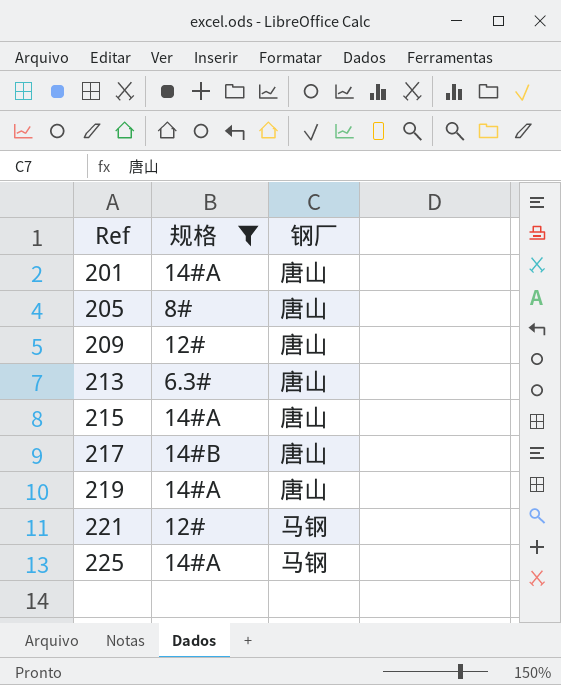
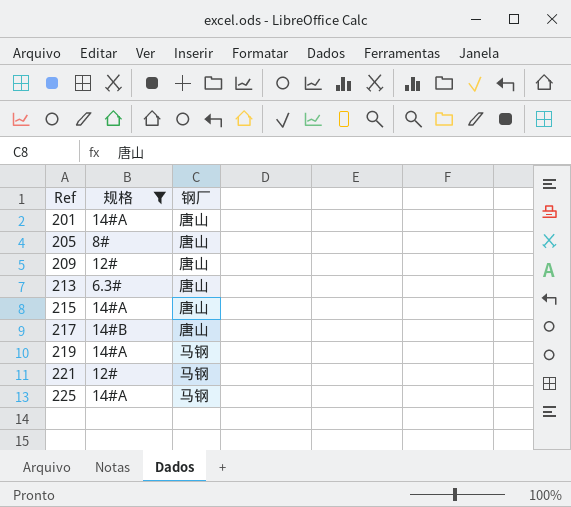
219 | 钢厂: 唐山 -> 马钢

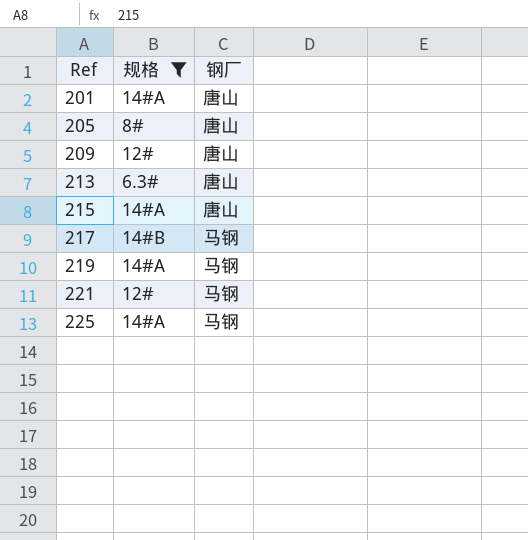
217 | 钢厂: 唐山 -> 马钢

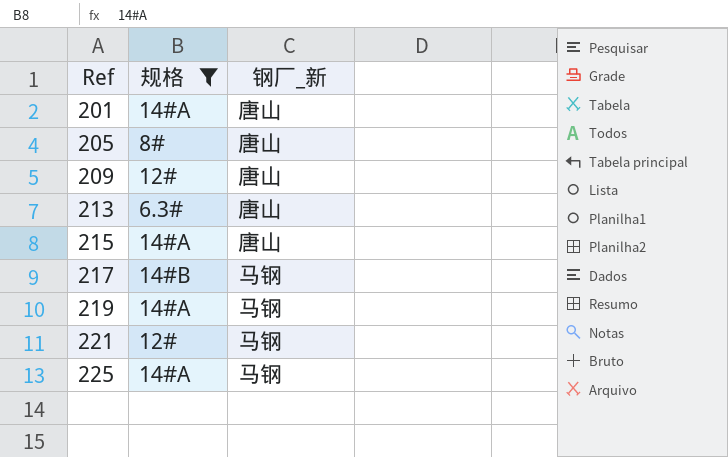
column name: 钢厂 -> 钢厂_新

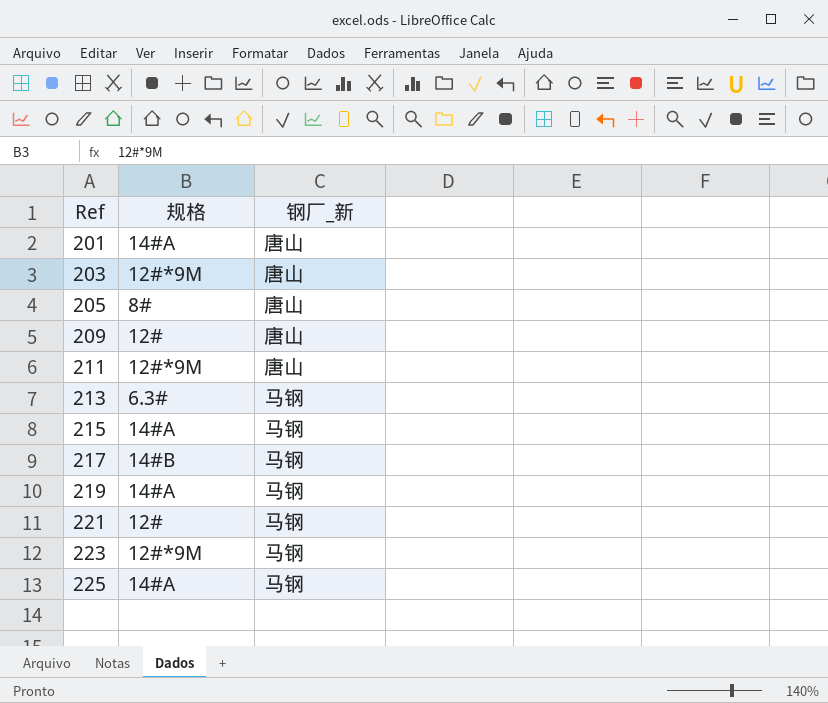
filter: 规格 != 12#*9M -> none
213 | 钢厂_新: 唐山 -> 马钢
215 | 钢厂_新: 唐山 -> 马钢

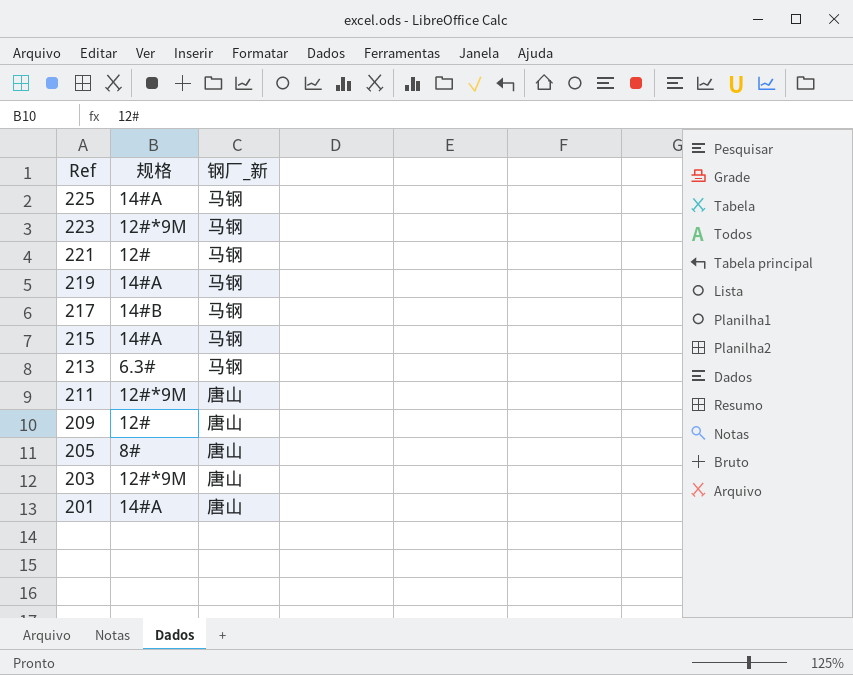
row order: Ref ascending -> Ref descending

